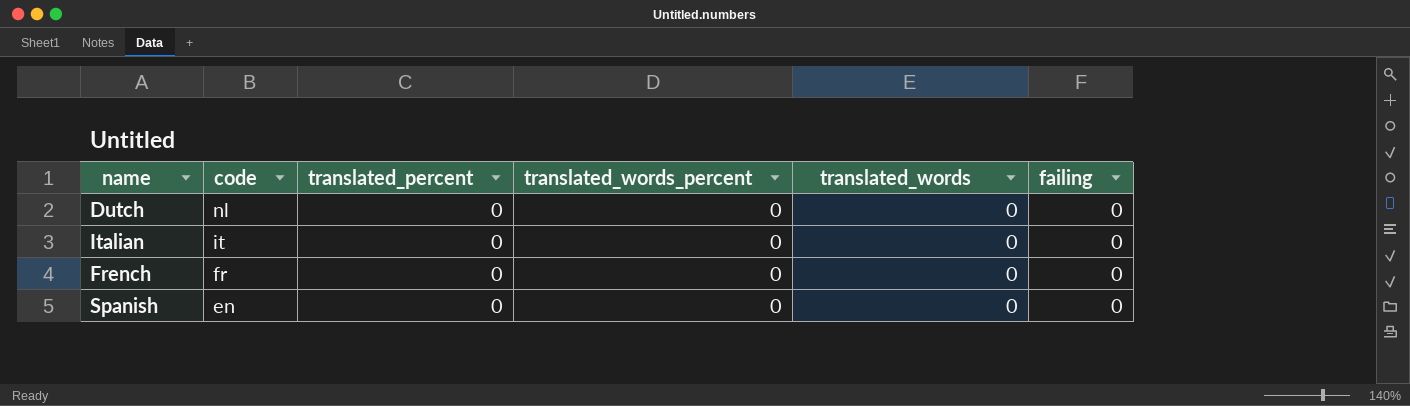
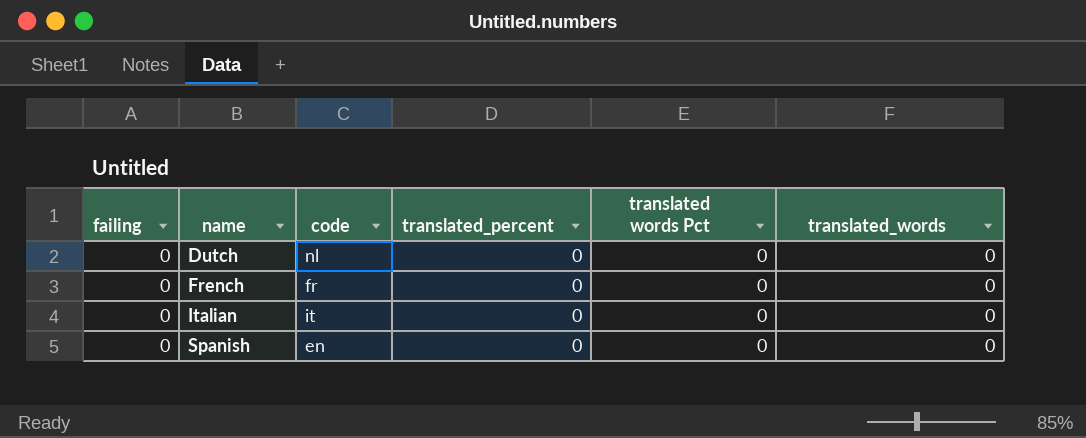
row order: code descending -> name ascending
column failing | position: 6 -> 1
column name: translated_words_percent -> translated words Pct

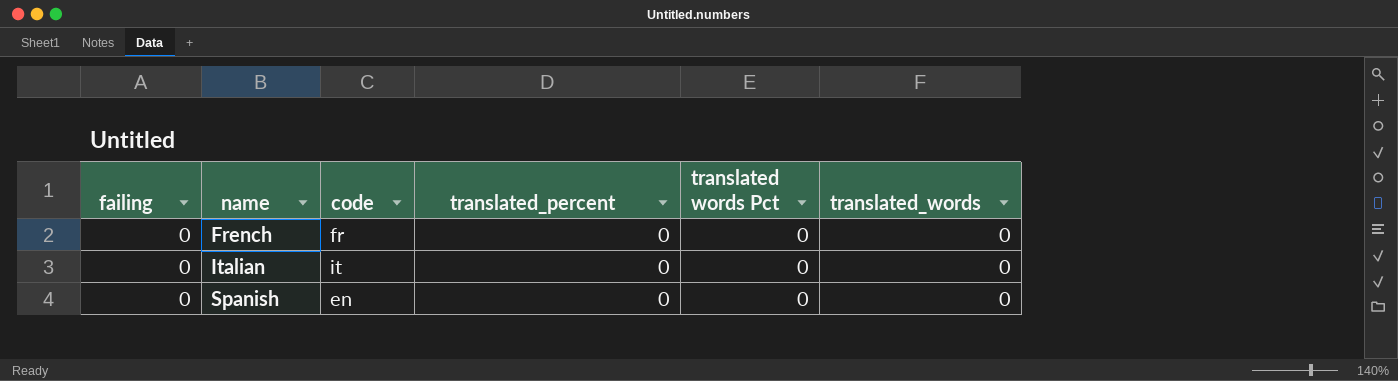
row Dutch: 0 | nl | 0 | 0 | 0 -> none

